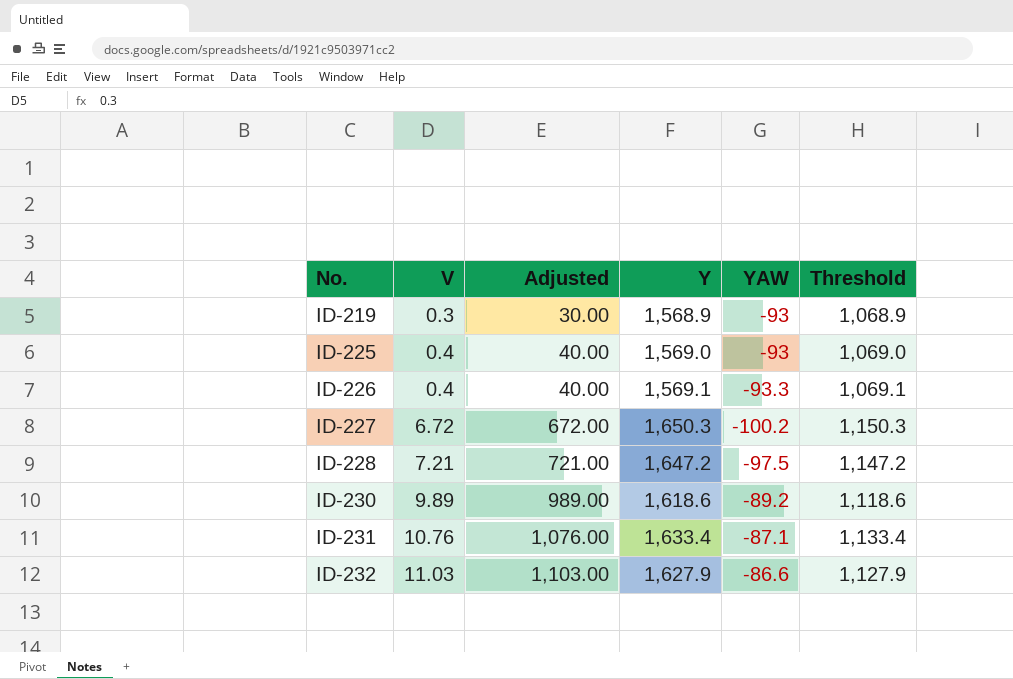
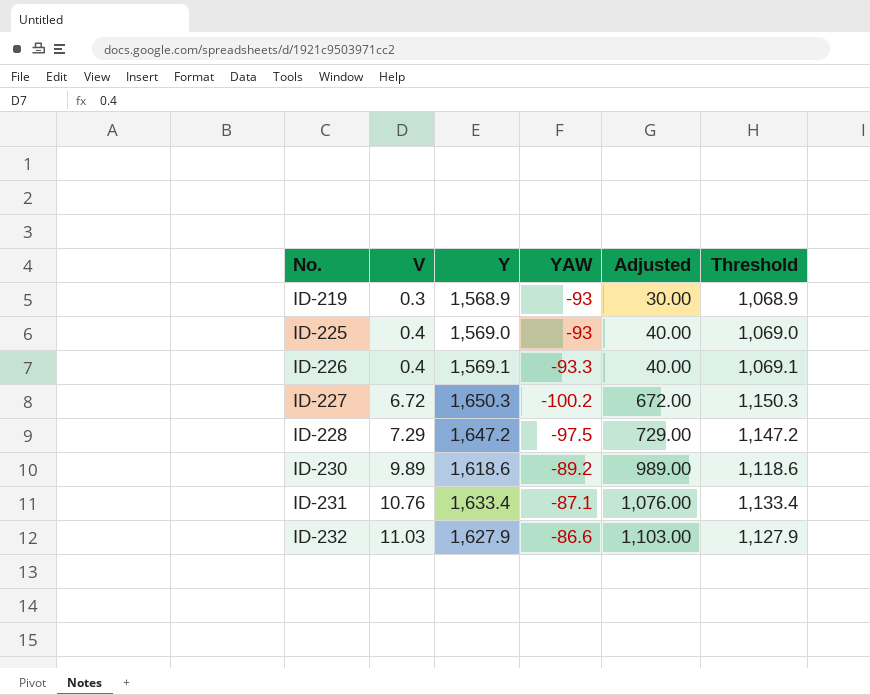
column Adjusted | position: 3 -> 5
ID-228 | V: 7.21 -> 7.29
ID-228 | Adjusted: 721.00 -> 729.00

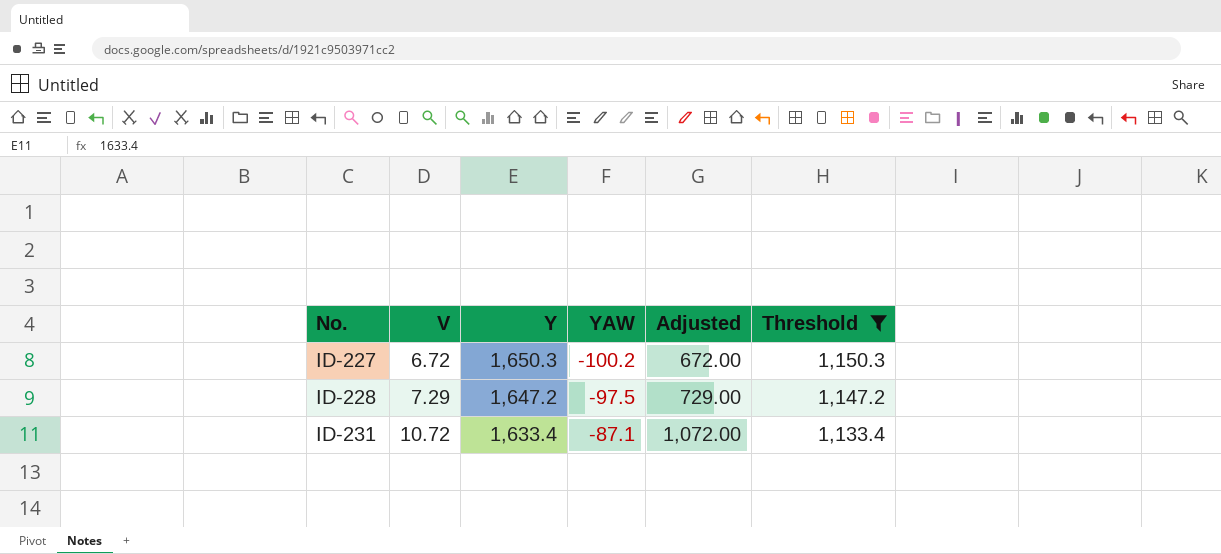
filter: none -> Threshold >= 1,133.4
ID-231 | V: 10.76 -> 10.72
ID-231 | Adjusted: 1,076.00 -> 1,072.00

